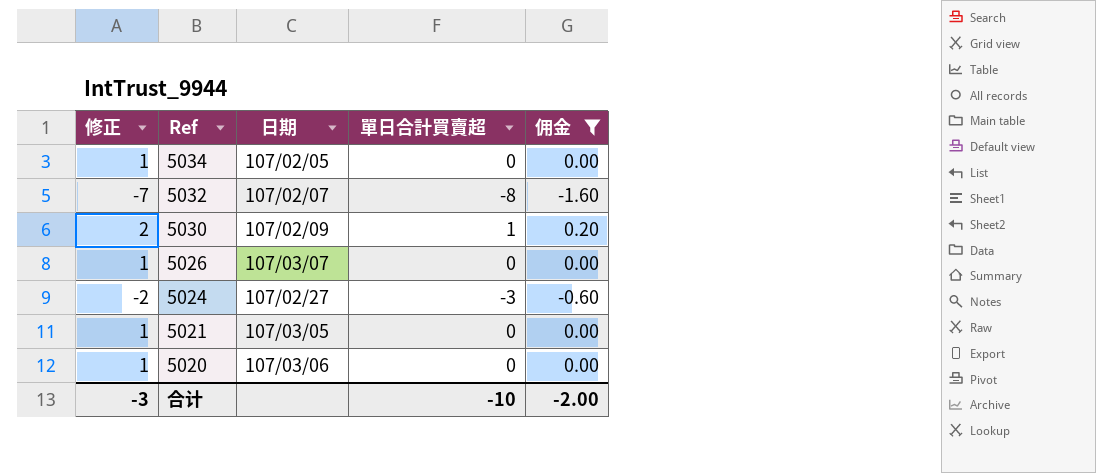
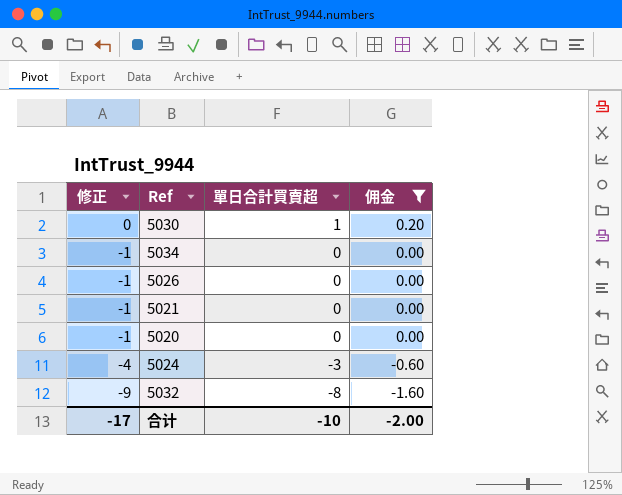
row order: Ref descending -> 修正 descending
column 日期 | position: 3 -> none
column 修正 | formula: [單日合計買賣超] + 1 -> [單日合計買賣超] - 1
合计 | 修正: -3 -> -17

